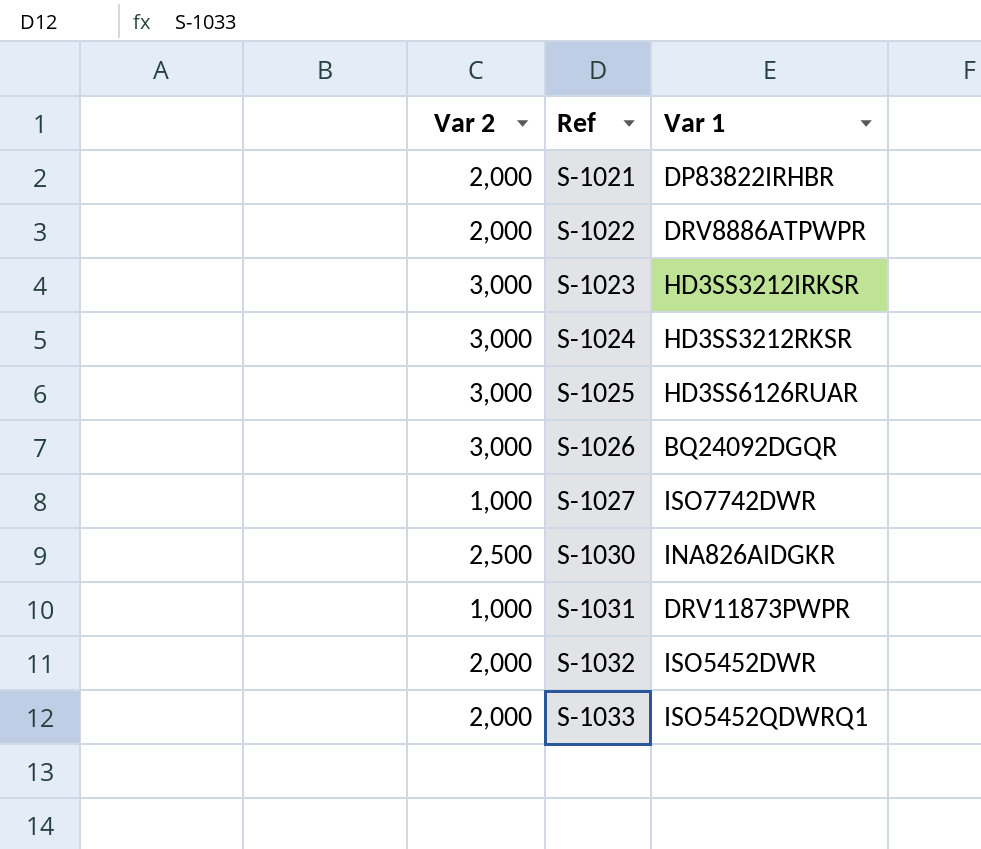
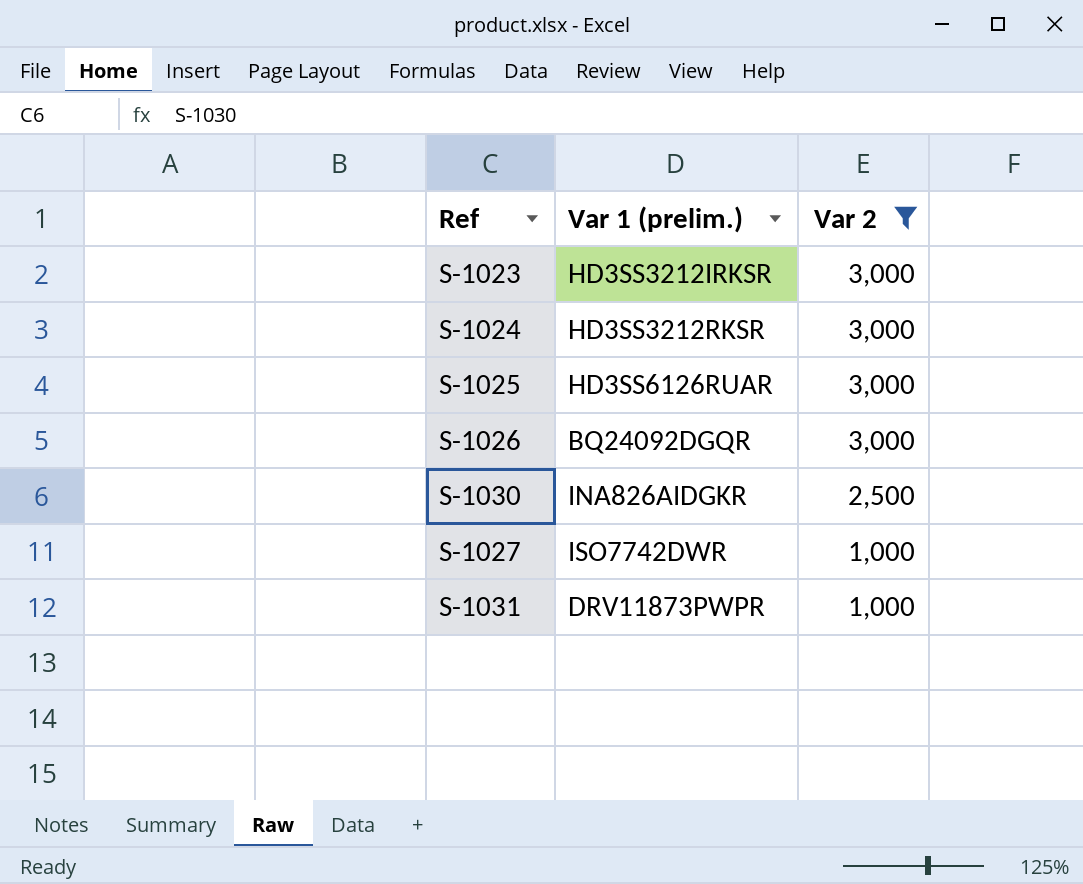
filter: none -> Var 2 != 2,000
row order: Ref ascending -> Var 2 descending
column name: Var 1 -> Var 1 (prelim.)
column Var 2 | position: 1 -> 3

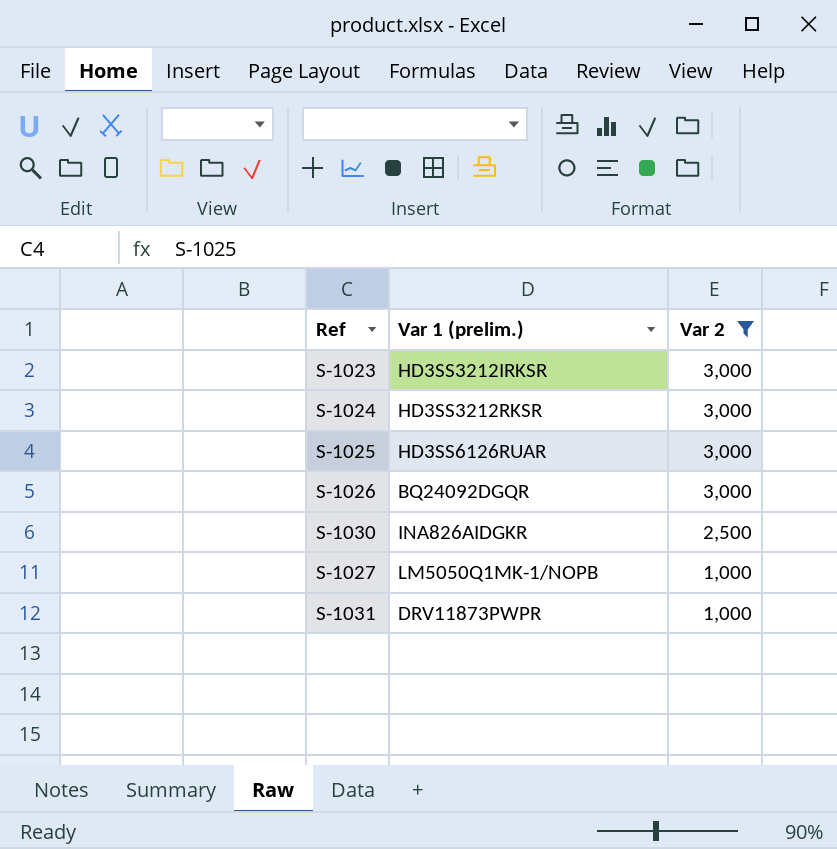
S-1027 | Var 1 (prelim.): ISO7742DWR -> LM5050Q1MK-1/NOPB

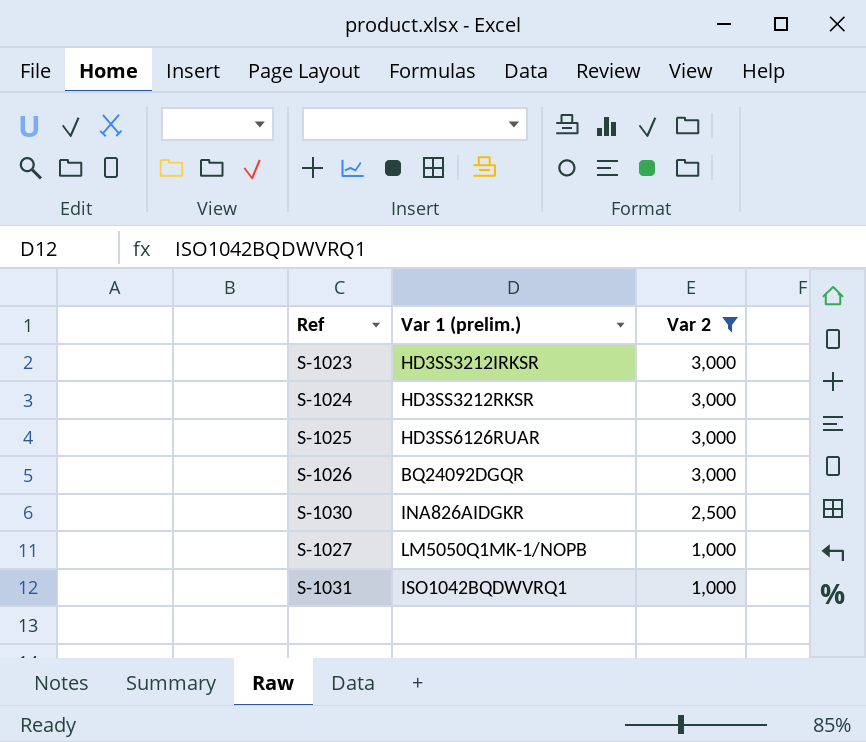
S-1031 | Var 1 (prelim.): DRV11873PWPR -> ISO1042BQDWVRQ1

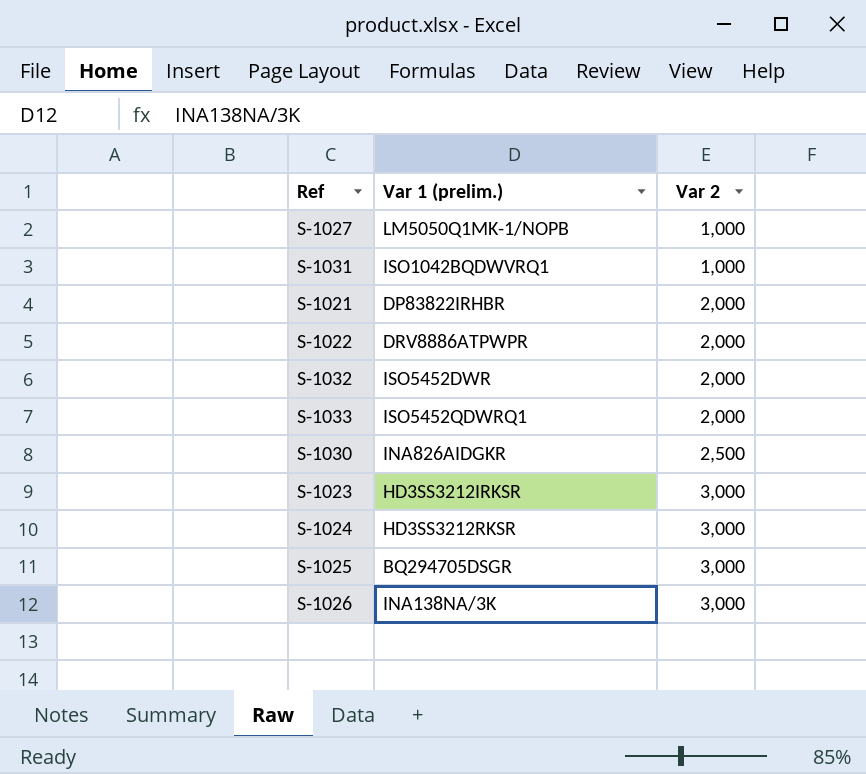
filter: Var 2 != 2,000 -> none
row order: Var 2 descending -> Var 2 ascending
S-1025 | Var 1 (prelim.): HD3SS6126RUAR -> BQ294705DSGR
S-1026 | Var 1 (prelim.): BQ24092DGQR -> INA138NA/3K

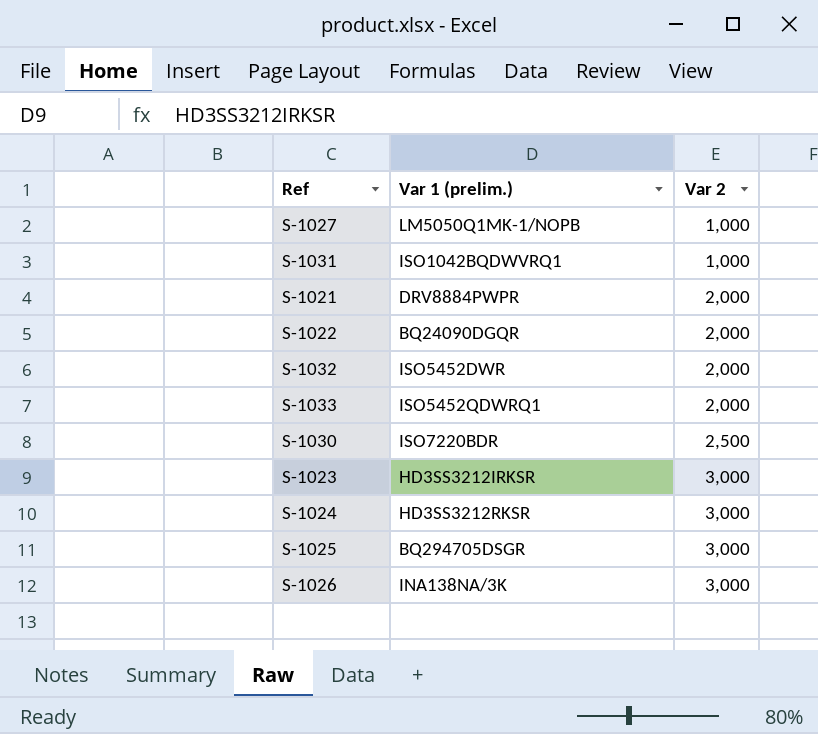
S-1021 | Var 1 (prelim.): DP83822IRHBR -> DRV8884PWPR
S-1022 | Var 1 (prelim.): DRV8886ATPWPR -> BQ24090DGQR
S-1030 | Var 1 (prelim.): INA826AIDGKR -> ISO7220BDR

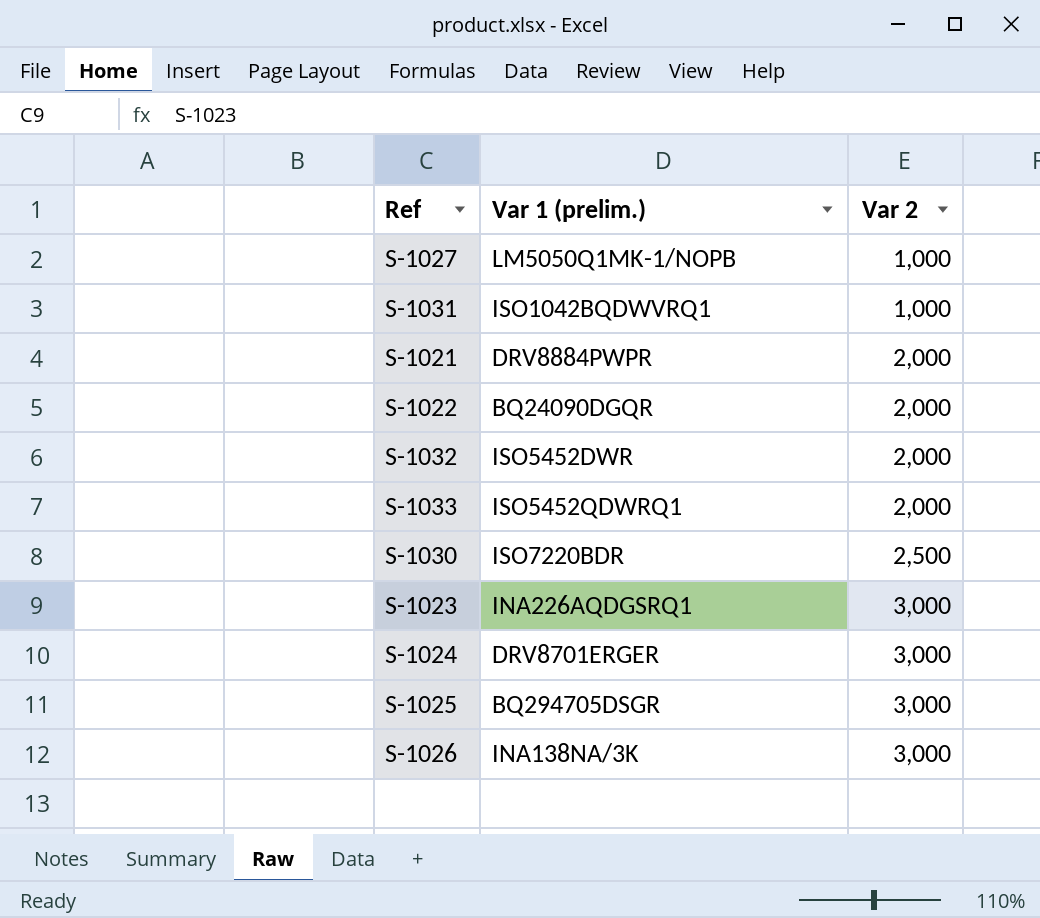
S-1023 | Var 1 (prelim.): HD3SS3212IRKSR -> INA226AQDGSRQ1
S-1024 | Var 1 (prelim.): HD3SS3212RKSR -> DRV8701ERGER

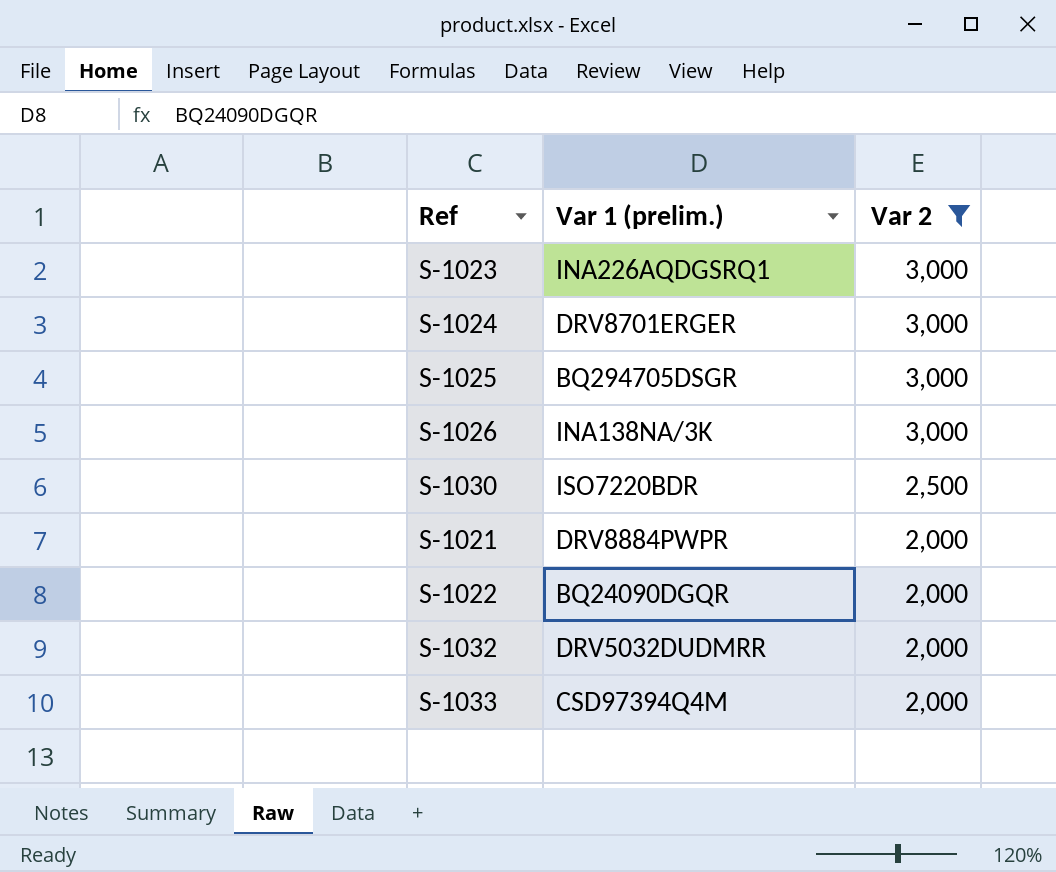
filter: none -> Var 2 != 1,000
row order: Var 2 ascending -> Var 2 descending
S-1032 | Var 1 (prelim.): ISO5452DWR -> DRV5032DUDMRR
S-1033 | Var 1 (prelim.): ISO5452QDWRQ1 -> CSD97394Q4M

